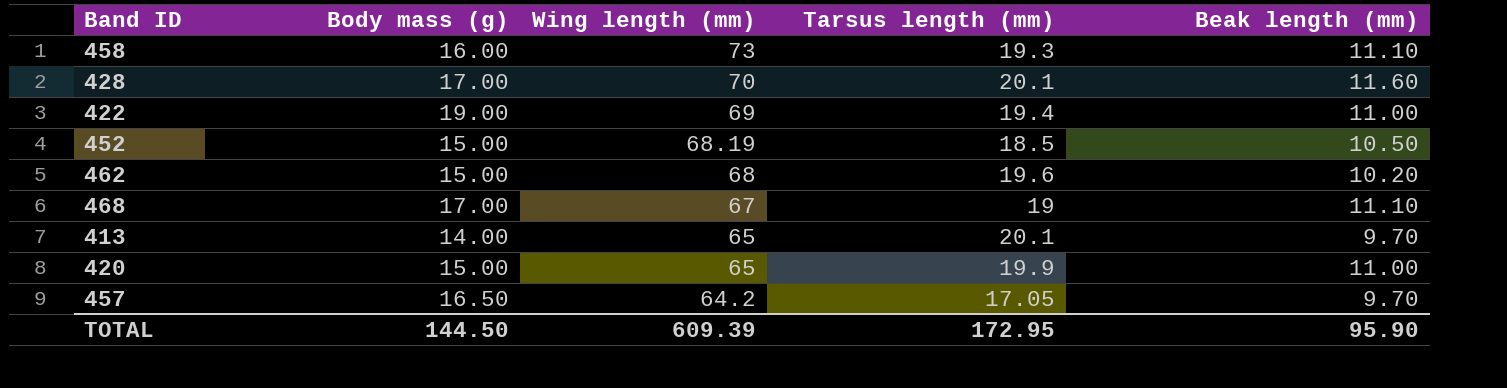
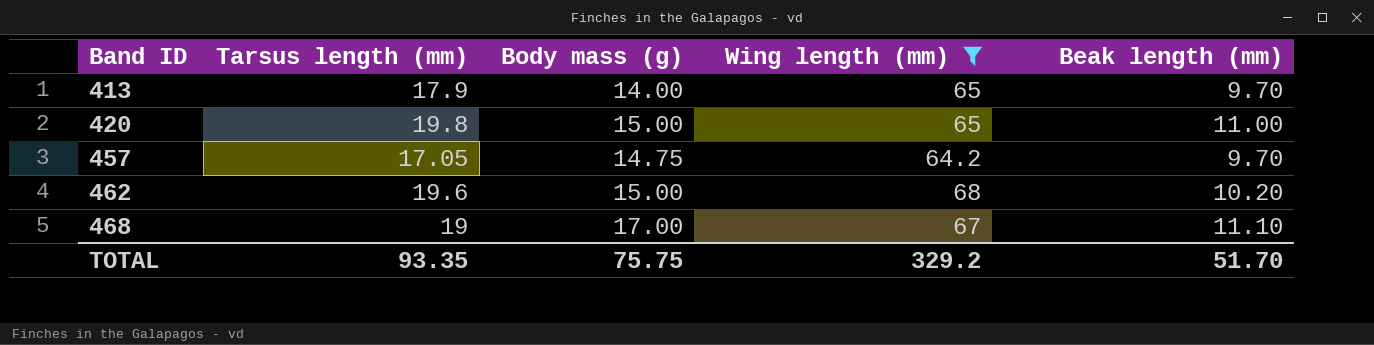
filter: none -> Wing length (mm) <= 68
row order: Wing length (mm) descending -> Band ID ascending
column Tarsus length (mm) | position: 4 -> 2
413 | Tarsus length (mm): 20.1 -> 17.9
420 | Tarsus length (mm): 19.9 -> 19.8
457 | Body mass (g): 16.50 -> 14.75
TOTAL | Tarsus length (mm): 172.95 -> 93.35
TOTAL | Body mass (g): 144.50 -> 75.75
TOTAL | Wing length (mm): 609.39 -> 329.2
TOTAL | Beak length (mm): 95.90 -> 51.70

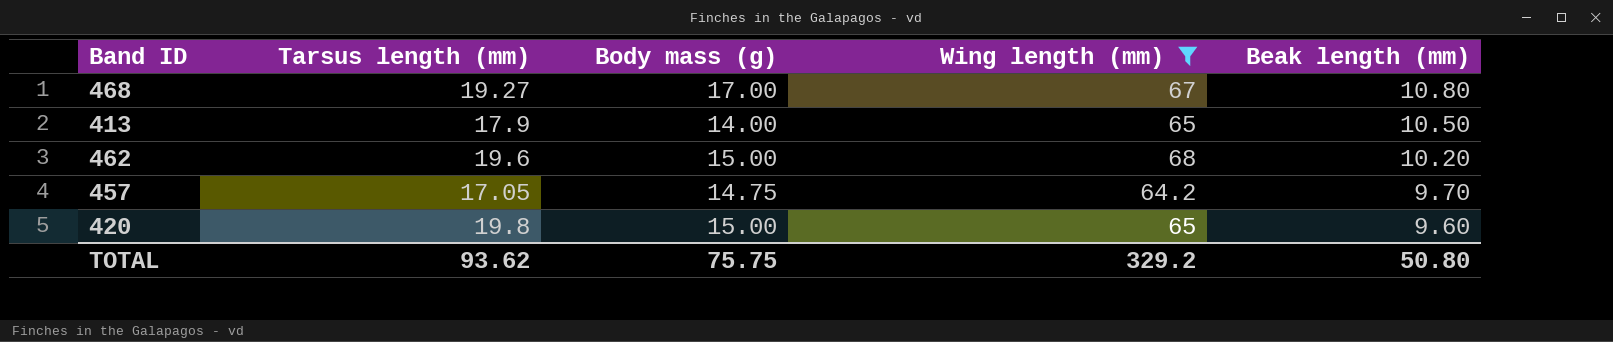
row order: Band ID ascending -> Beak length (mm) descending
468 | Tarsus length (mm): 19 -> 19.27
468 | Beak length (mm): 11.10 -> 10.80
413 | Beak length (mm): 9.70 -> 10.50
420 | Beak length (mm): 11.00 -> 9.60
TOTAL | Tarsus length (mm): 93.35 -> 93.62
TOTAL | Beak length (mm): 51.70 -> 50.80

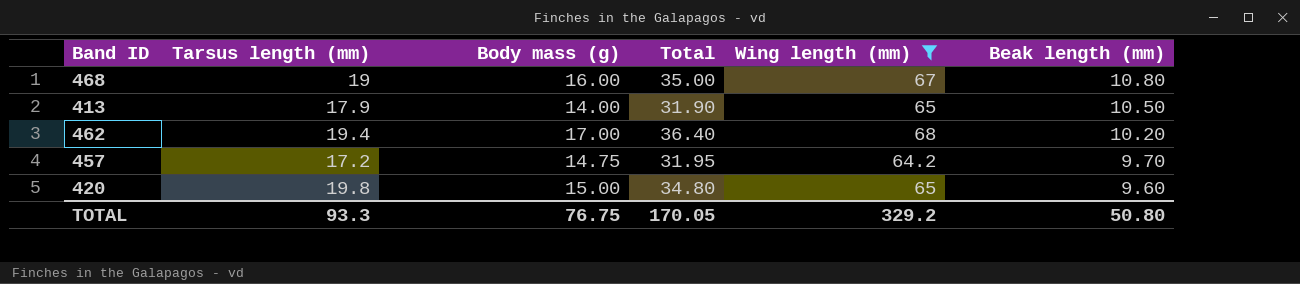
column Total | formula: none -> [Tarsus length (mm)] + [Body mass (g)]
468 | Tarsus length (mm): 19.27 -> 19
468 | Body mass (g): 17.00 -> 16.00
462 | Tarsus length (mm): 19.6 -> 19.4
462 | Body mass (g): 15.00 -> 17.00
457 | Tarsus length (mm): 17.05 -> 17.2
TOTAL | Tarsus length (mm): 93.62 -> 93.3
TOTAL | Body mass (g): 75.75 -> 76.75

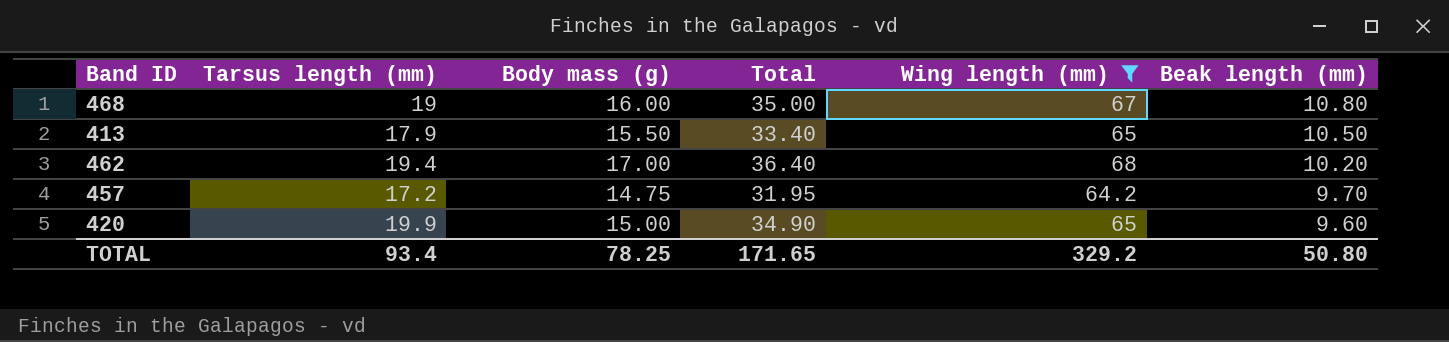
413 | Body mass (g): 14.00 -> 15.50
413 | Total: 31.90 -> 33.40
420 | Tarsus length (mm): 19.8 -> 19.9
420 | Total: 34.80 -> 34.90
TOTAL | Tarsus length (mm): 93.3 -> 93.4
TOTAL | Body mass (g): 76.75 -> 78.25
TOTAL | Total: 170.05 -> 171.65

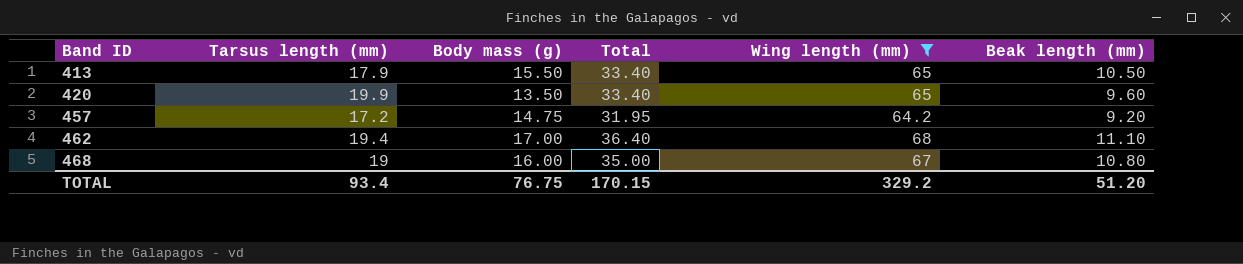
row order: Beak length (mm) descending -> Band ID ascending
420 | Body mass (g): 15.00 -> 13.50
420 | Total: 34.90 -> 33.40
457 | Beak length (mm): 9.70 -> 9.20
462 | Beak length (mm): 10.20 -> 11.10
TOTAL | Body mass (g): 78.25 -> 76.75
TOTAL | Total: 171.65 -> 170.15
TOTAL | Beak length (mm): 50.80 -> 51.20

